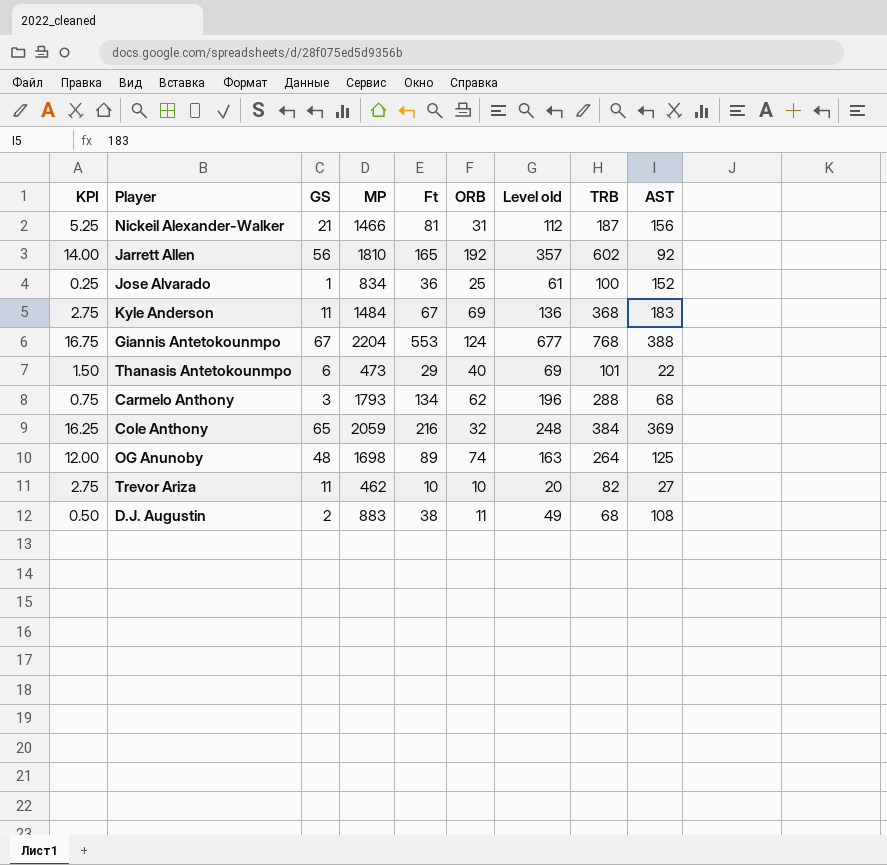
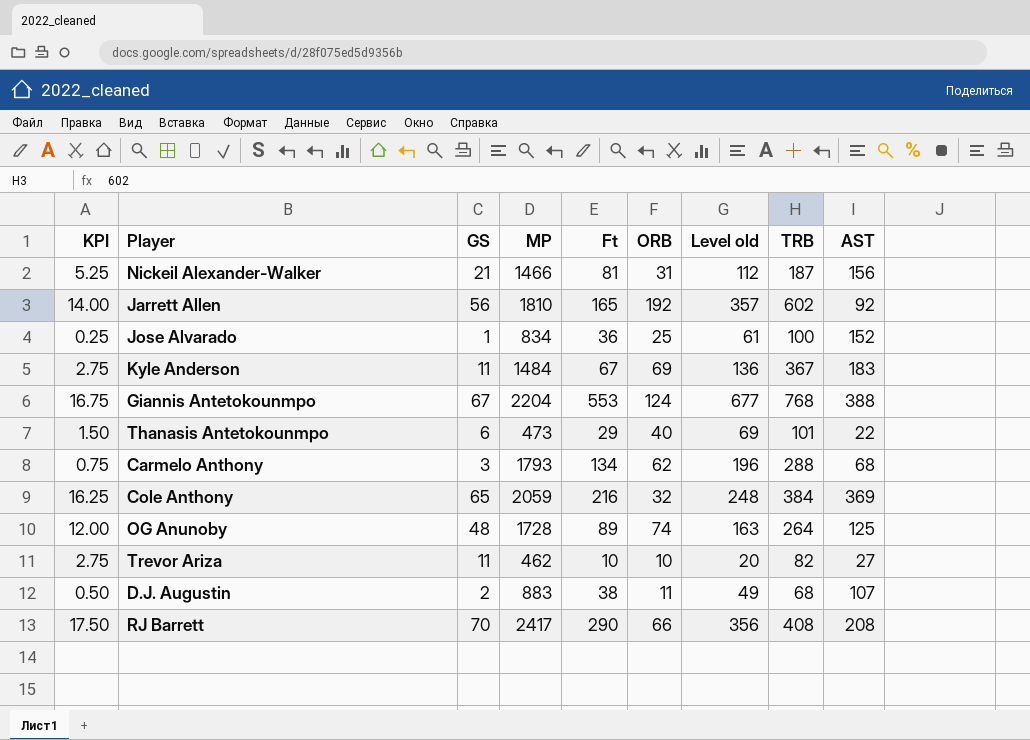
Kyle Anderson | TRB: 368 -> 367
OG Anunoby | MP: 1698 -> 1728
D.J. Augustin | AST: 108 -> 107
row RJ Barrett: none -> 17.50 | 70 | 2417 | 290 | 66 | 356 | 408 | 208

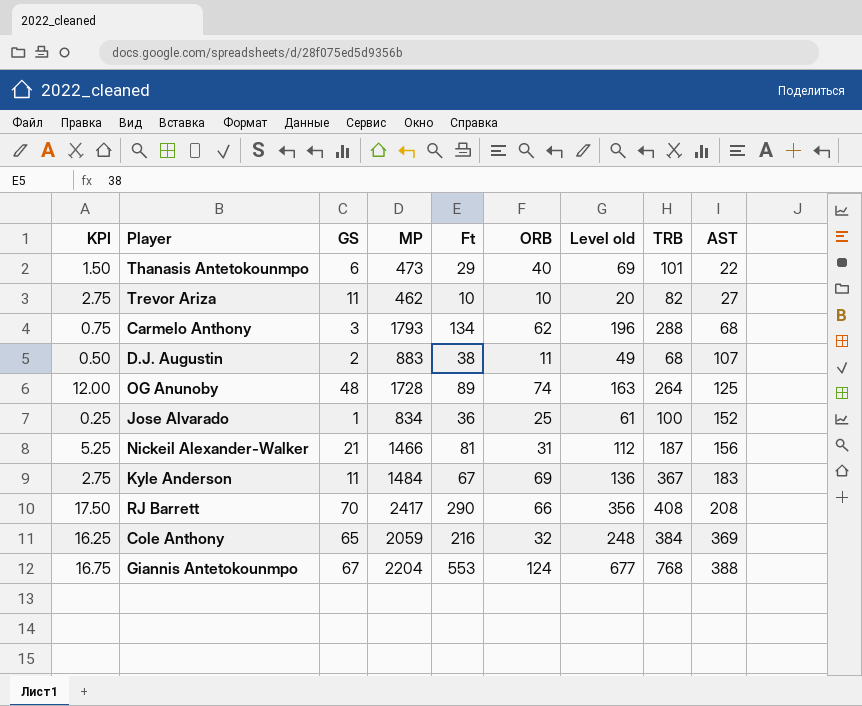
row order: none -> AST ascending
row Jarrett Allen: 14.00 | 56 | 1810 | 165 | 192 | 357 | 602 | 92 -> none

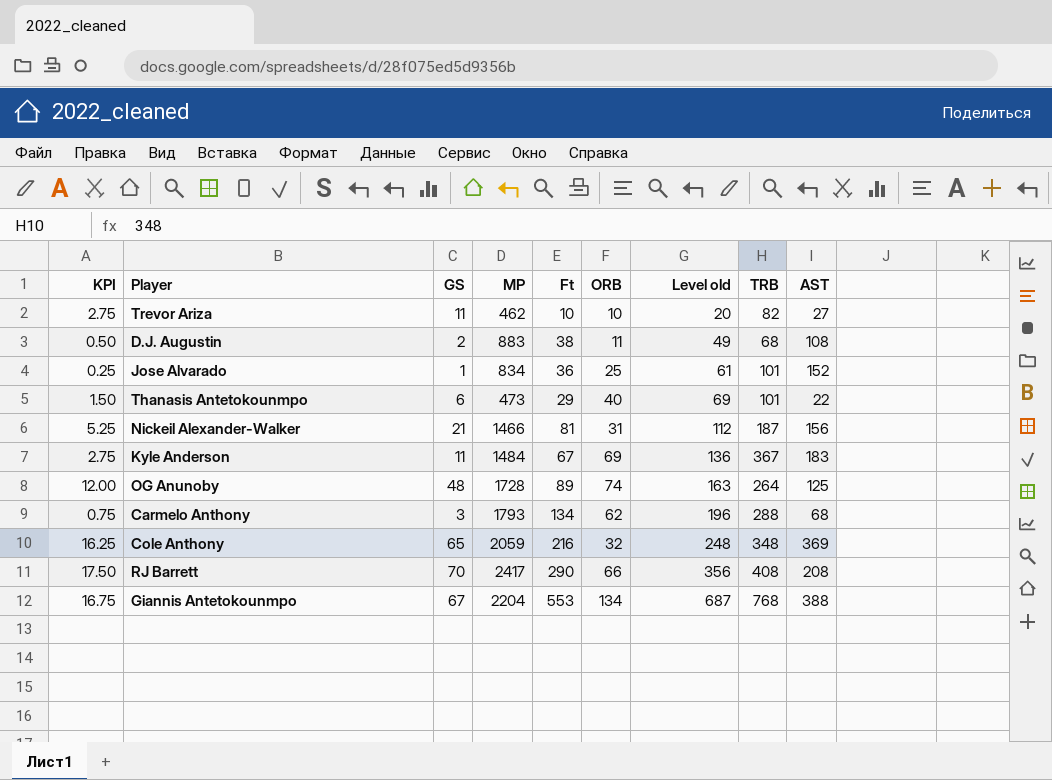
row order: AST ascending -> Level old ascending
D.J. Augustin | AST: 107 -> 108
Jose Alvarado | TRB: 100 -> 101
Cole Anthony | TRB: 384 -> 348
Giannis Antetokounmpo | ORB: 124 -> 134
Giannis Antetokounmpo | Level old: 677 -> 687

